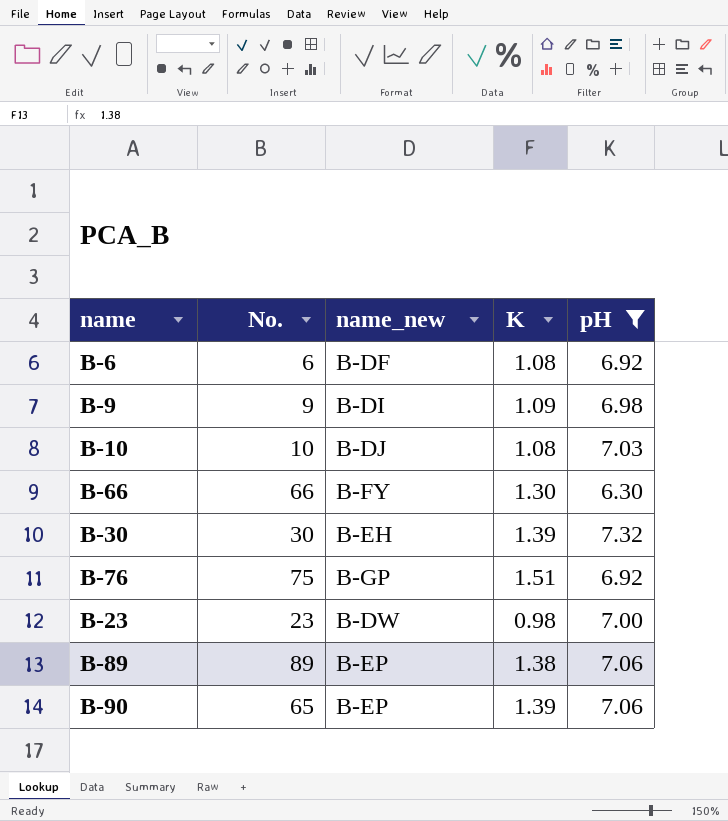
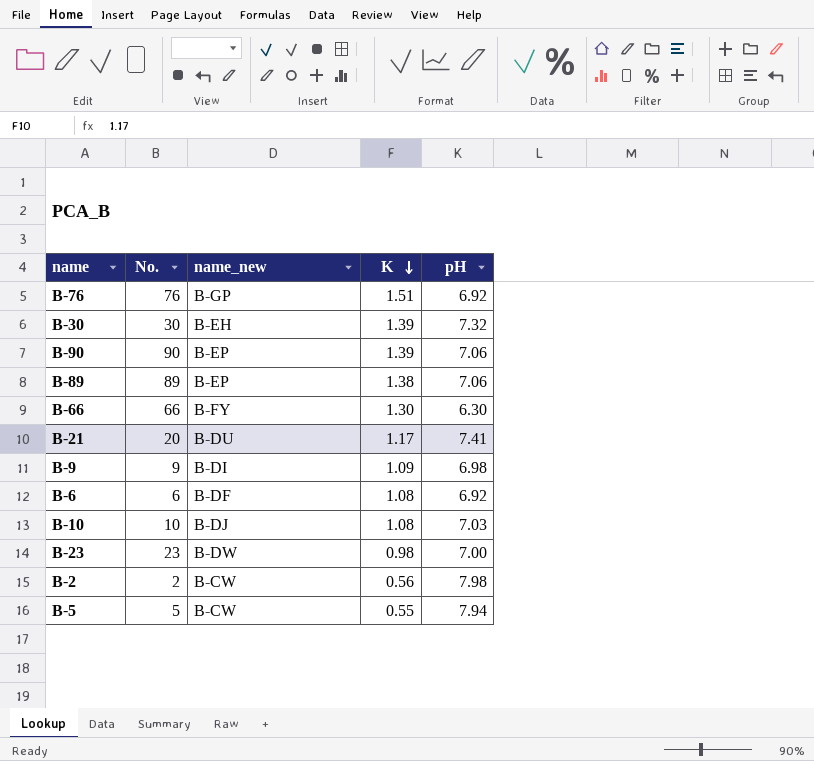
filter: pH <= 7.32 -> none
row order: none -> K descending
B-76 | No.: 75 -> 76
B-90 | No.: 65 -> 90

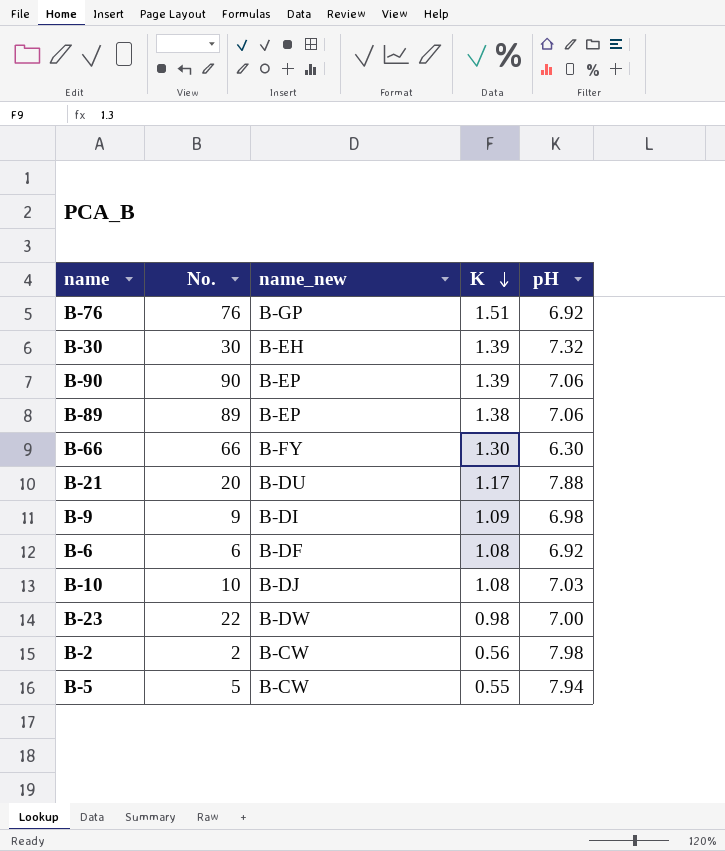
B-21 | pH: 7.41 -> 7.88
B-23 | No.: 23 -> 22

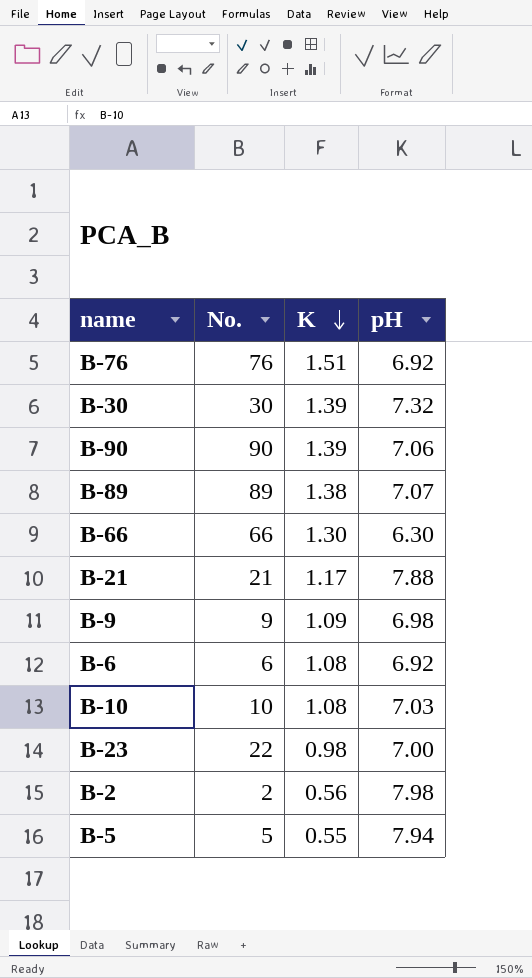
column name_new | position: 3 -> none
B-89 | pH: 7.06 -> 7.07
B-21 | No.: 20 -> 21

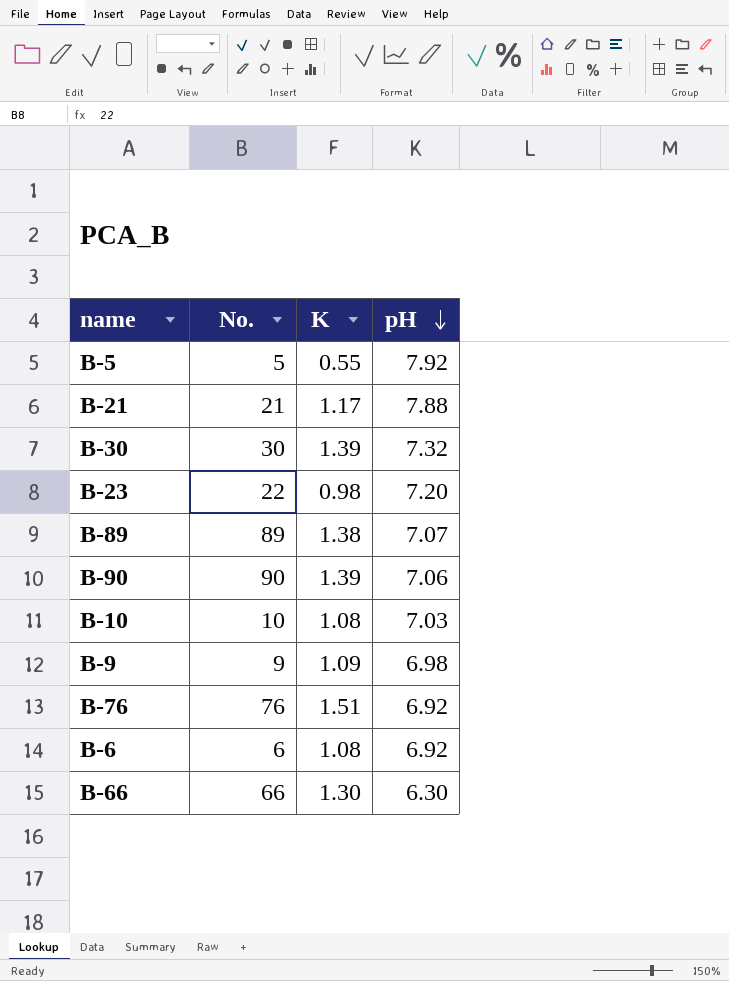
row order: K descending -> pH descending
row B-2: 2 | 0.56 | 7.98 -> none
B-5 | pH: 7.94 -> 7.92
B-23 | pH: 7.00 -> 7.20

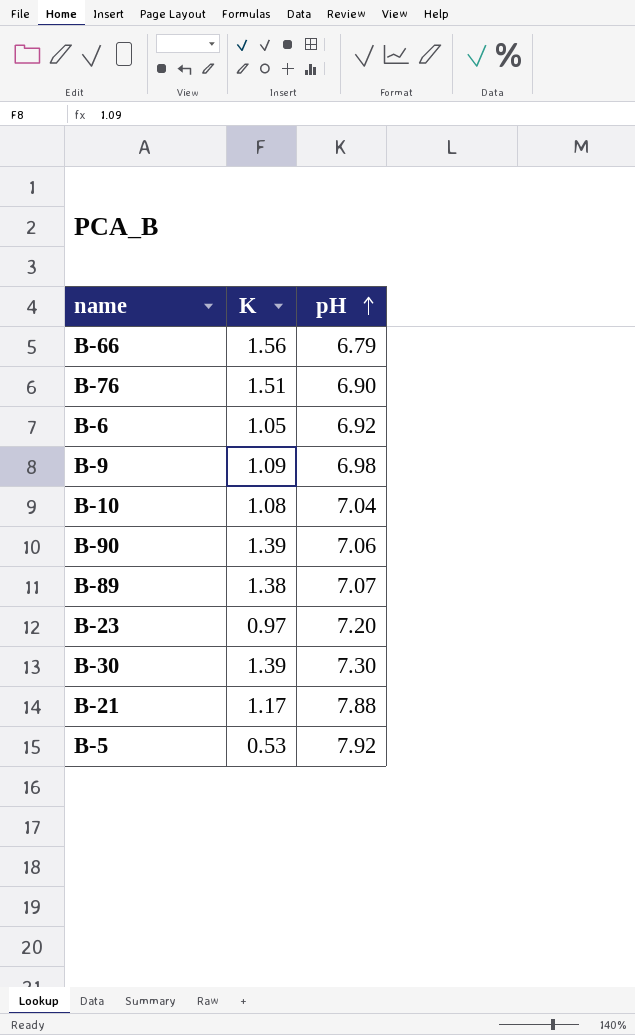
row order: pH descending -> pH ascending
column No. | position: 2 -> none
B-66 | K: 1.30 -> 1.56
B-66 | pH: 6.30 -> 6.79
B-76 | pH: 6.92 -> 6.90
B-6 | K: 1.08 -> 1.05
B-10 | pH: 7.03 -> 7.04
B-23 | K: 0.98 -> 0.97
B-30 | pH: 7.32 -> 7.30
B-5 | K: 0.55 -> 0.53

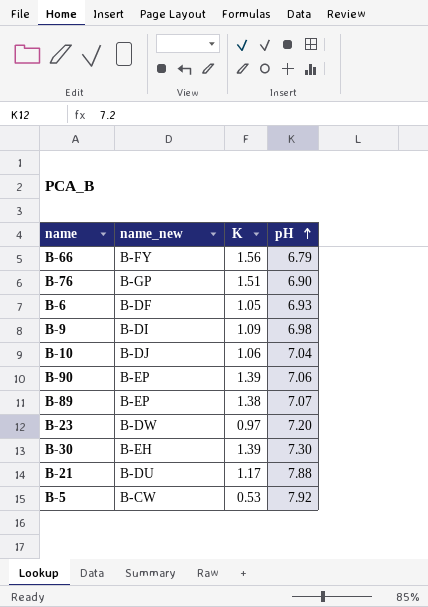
column name_new | position: none -> 2
B-6 | pH: 6.92 -> 6.93
B-10 | K: 1.08 -> 1.06

